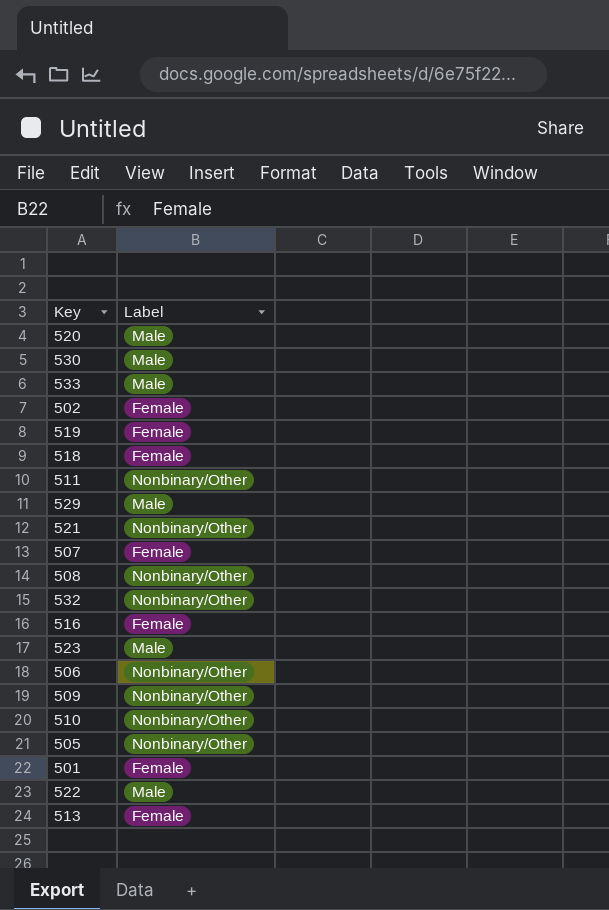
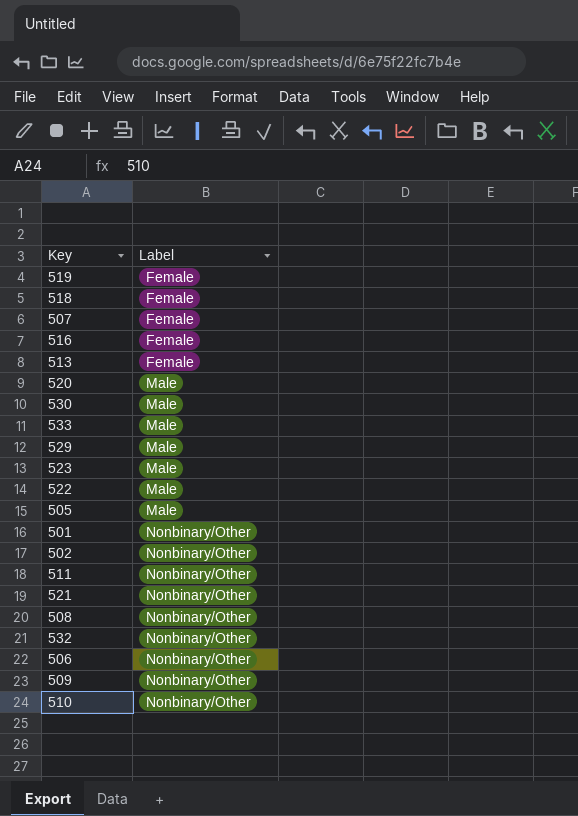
row order: none -> Label ascending
505 | Label: Nonbinary/Other -> Male
501 | Label: Female -> Nonbinary/Other
502 | Label: Female -> Nonbinary/Other

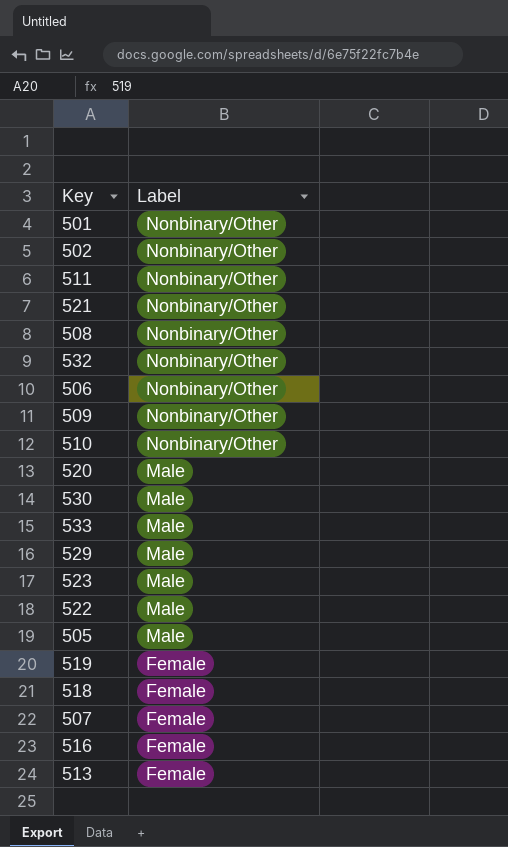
row order: Label ascending -> Label descending

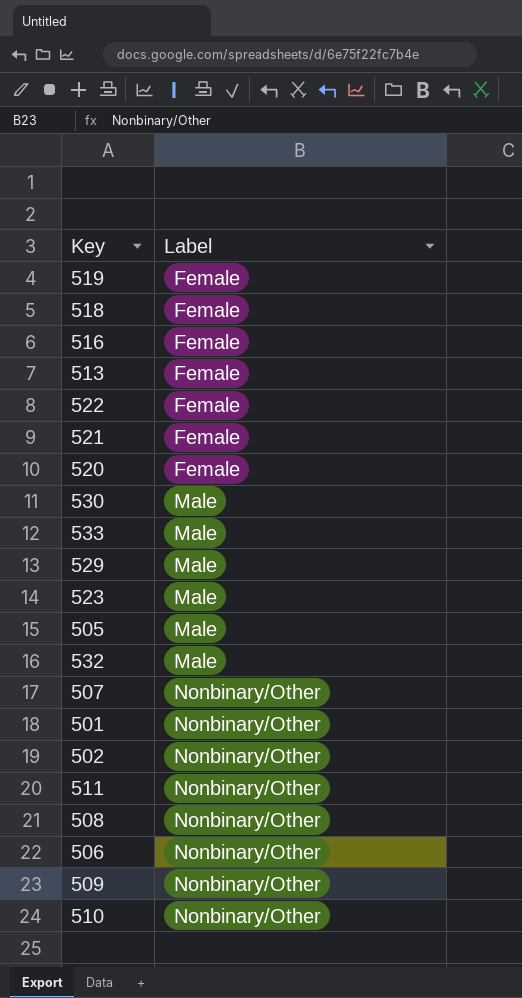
row order: Label descending -> Label ascending
522 | Label: Male -> Female
521 | Label: Nonbinary/Other -> Female
520 | Label: Male -> Female
532 | Label: Nonbinary/Other -> Male
507 | Label: Female -> Nonbinary/Other

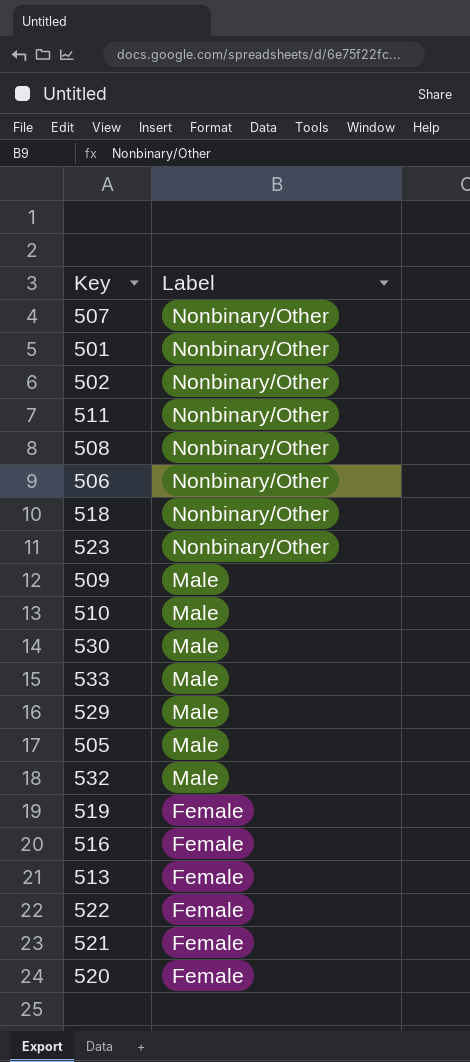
row order: Label ascending -> Label descending
518 | Label: Female -> Nonbinary/Other
523 | Label: Male -> Nonbinary/Other
509 | Label: Nonbinary/Other -> Male
510 | Label: Nonbinary/Other -> Male

